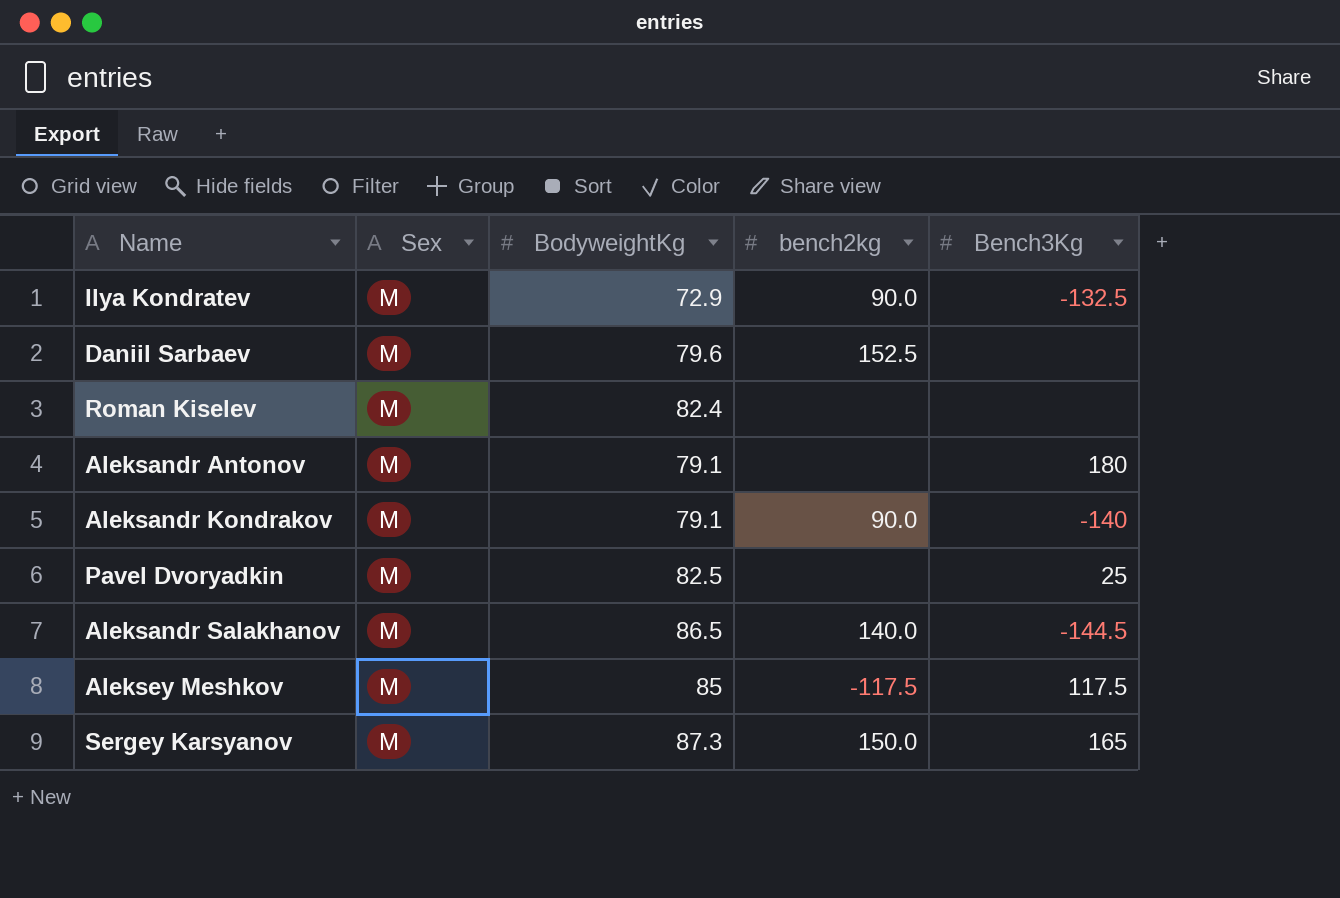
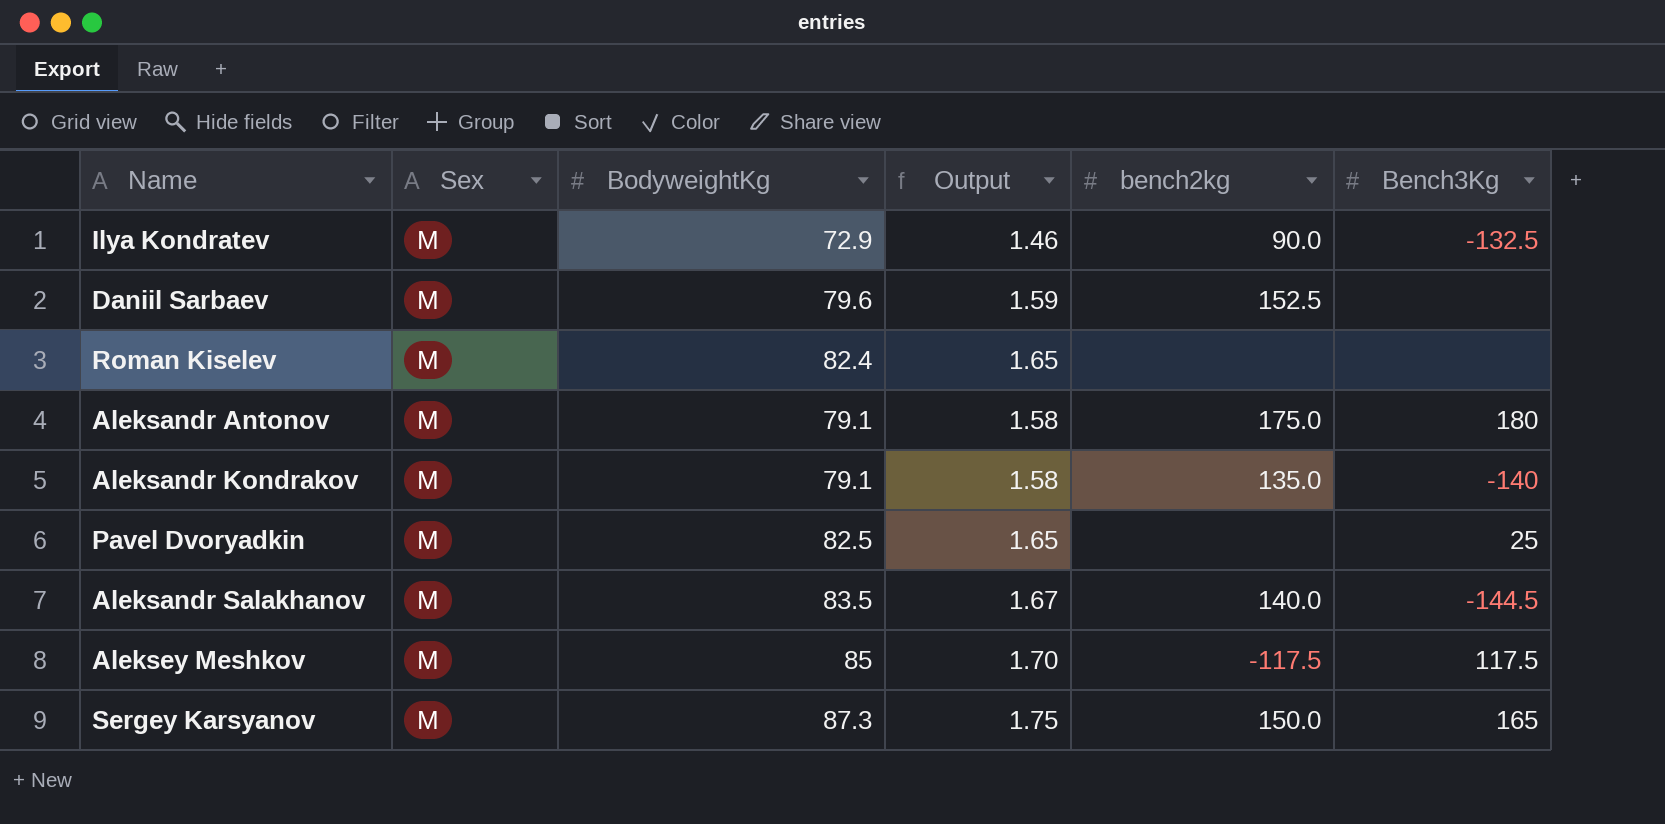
column Output | formula: none -> [BodyweightKg] * 0.02
Aleksandr Antonov | bench2kg: none -> 175.0
Aleksandr Kondrakov | bench2kg: 90.0 -> 135.0
Aleksandr Salakhanov | BodyweightKg: 86.5 -> 83.5

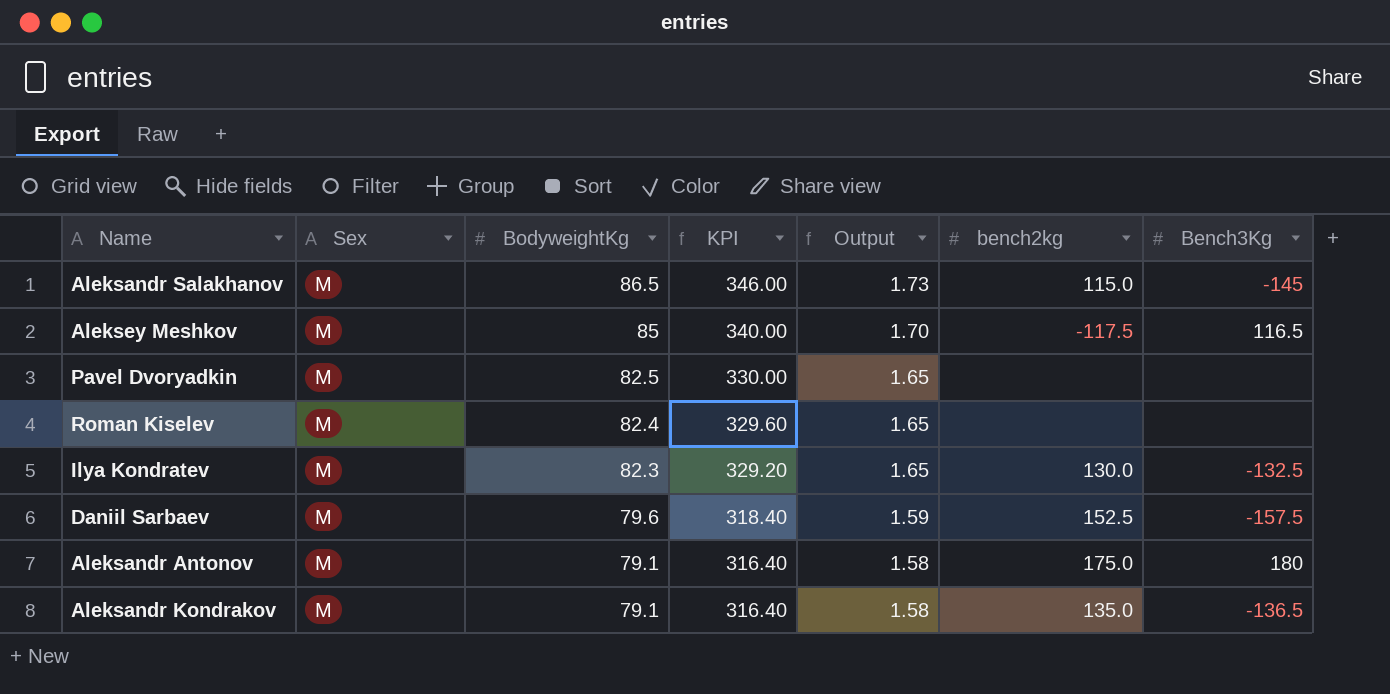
row order: none -> BodyweightKg descending
column KPI | formula: none -> [BodyweightKg] * 4
row Sergey Karsyanov: M | 87.3 | 1.75 | 150.0 | 165 -> none
Aleksandr Salakhanov | BodyweightKg: 83.5 -> 86.5
Aleksandr Salakhanov | Output: 1.67 -> 1.73
Aleksandr Salakhanov | bench2kg: 140.0 -> 115.0
Aleksandr Salakhanov | Bench3Kg: -144.5 -> -145
Aleksey Meshkov | Bench3Kg: 117.5 -> 116.5
Pavel Dvoryadkin | Bench3Kg: 25 -> none
Ilya Kondratev | BodyweightKg: 72.9 -> 82.3
Ilya Kondratev | Output: 1.46 -> 1.65
Ilya Kondratev | bench2kg: 90.0 -> 130.0
Daniil Sarbaev | Bench3Kg: none -> -157.5
Aleksandr Kondrakov | Bench3Kg: -140 -> -136.5

